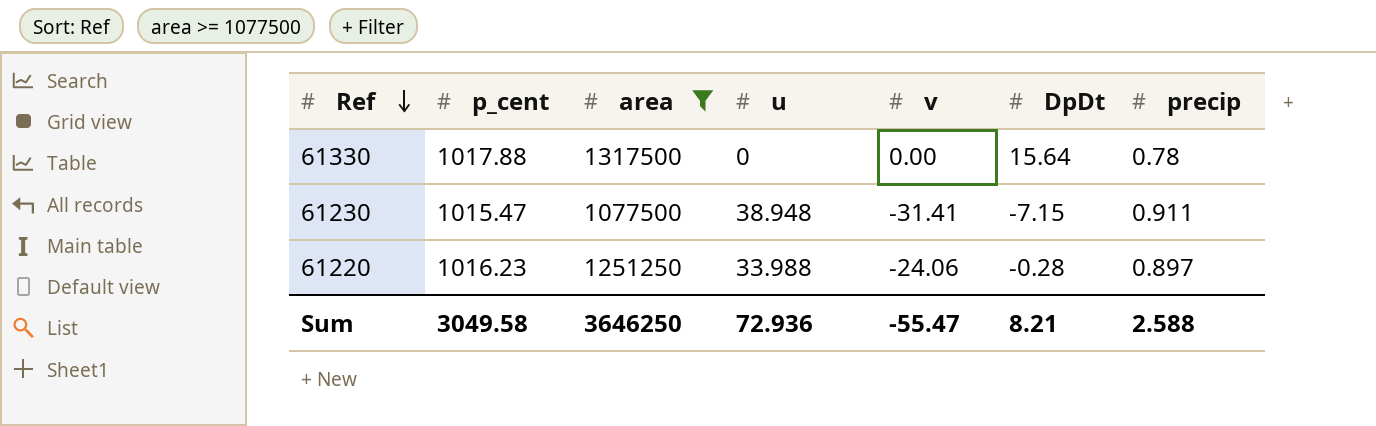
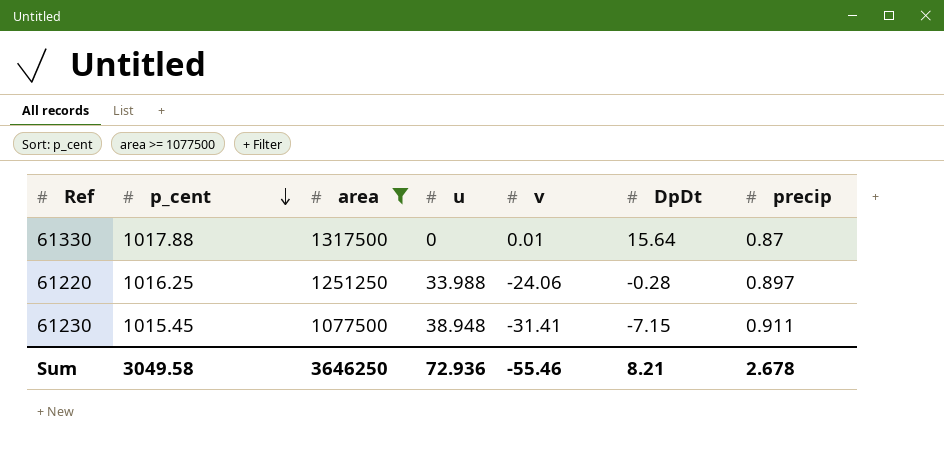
row order: Ref descending -> p_cent descending
61330 | v: 0.00 -> 0.01
61330 | precip: 0.78 -> 0.87
61220 | p_cent: 1016.23 -> 1016.25
61230 | p_cent: 1015.47 -> 1015.45
Sum | v: -55.47 -> -55.46
Sum | precip: 2.588 -> 2.678

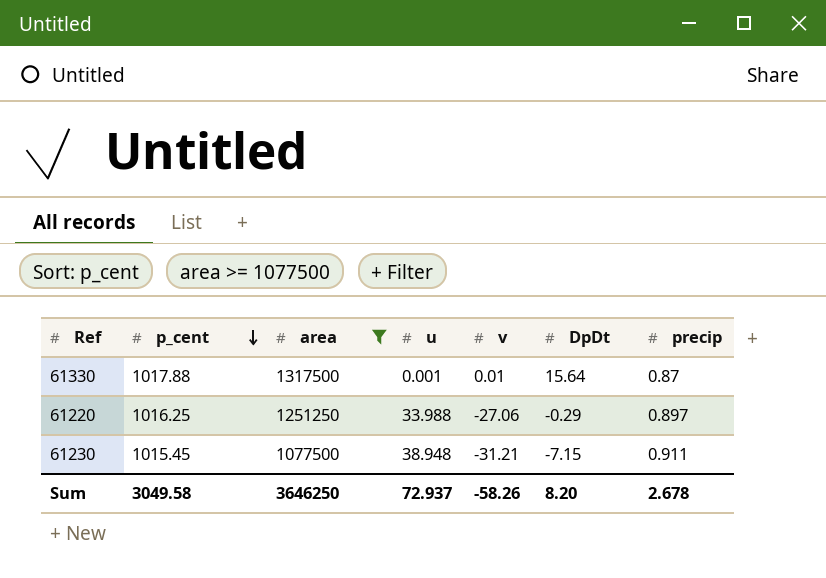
61330 | u: 0 -> 0.001
61220 | v: -24.06 -> -27.06
61220 | DpDt: -0.28 -> -0.29
61230 | v: -31.41 -> -31.21
Sum | u: 72.936 -> 72.937
Sum | v: -55.46 -> -58.26
Sum | DpDt: 8.21 -> 8.20

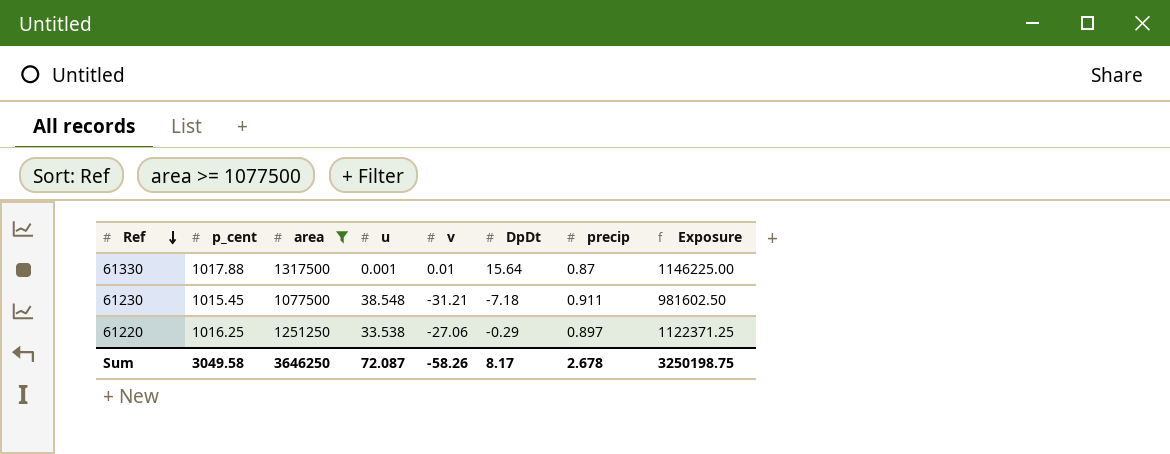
row order: p_cent descending -> Ref descending
column Exposure | formula: none -> [area] * [precip]
61230 | u: 38.948 -> 38.548
61230 | DpDt: -7.15 -> -7.18
61220 | u: 33.988 -> 33.538
Sum | u: 72.937 -> 72.087
Sum | DpDt: 8.20 -> 8.17

